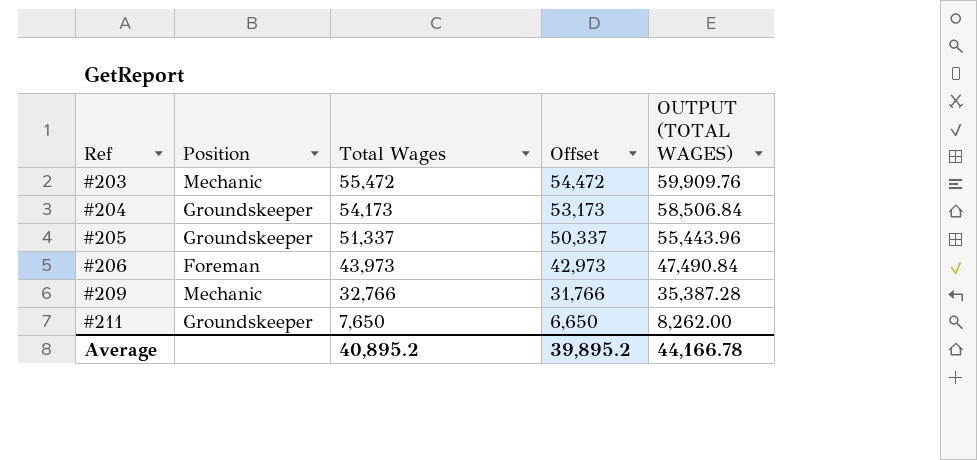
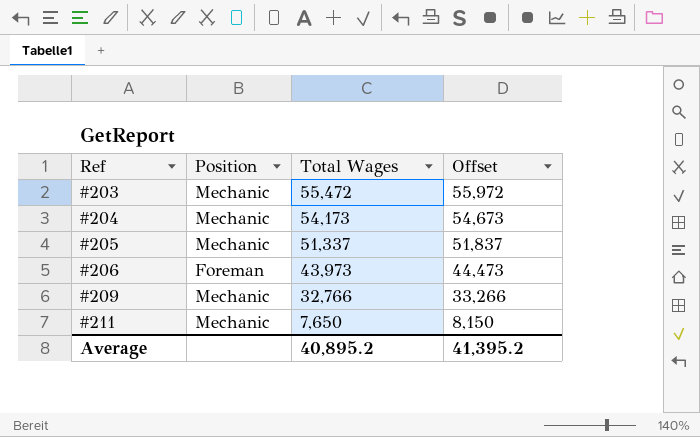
column OUTPUT (TOTAL WAGES) | formula: [Total Wages] * 1.08 -> none
column Offset | formula: [Total Wages] - 1000 -> [Total Wages] + 500
#204 | Position: Groundskeeper -> Mechanic
#205 | Position: Groundskeeper -> Mechanic
#211 | Position: Groundskeeper -> Mechanic
Average | Offset: 39,895.2 -> 41,395.2

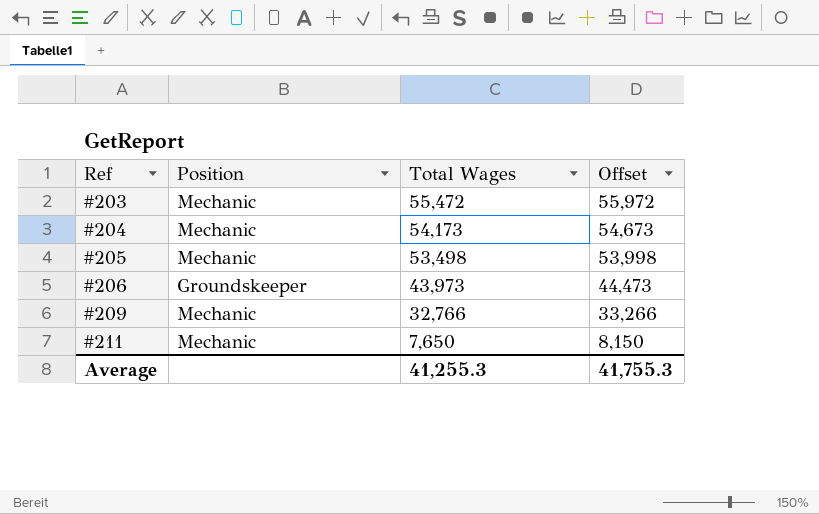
#205 | Total Wages: 51,337 -> 53,498
#205 | Offset: 51,837 -> 53,998
#206 | Position: Foreman -> Groundskeeper
Average | Total Wages: 40,895.2 -> 41,255.3
Average | Offset: 41,395.2 -> 41,755.3

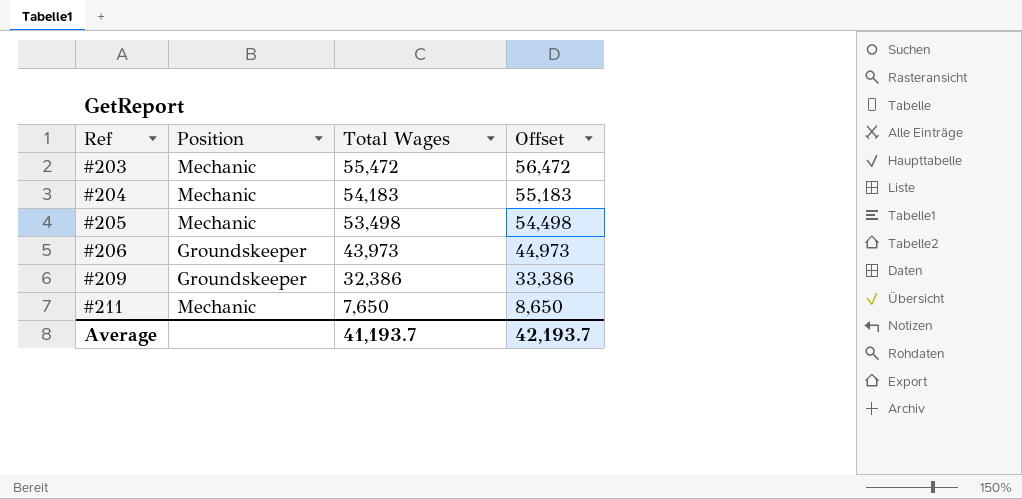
column Offset | formula: [Total Wages] + 500 -> [Total Wages] + 1000
#204 | Total Wages: 54,173 -> 54,183
#209 | Position: Mechanic -> Groundskeeper
#209 | Total Wages: 32,766 -> 32,386
Average | Total Wages: 41,255.3 -> 41,193.7
Average | Offset: 41,755.3 -> 42,193.7

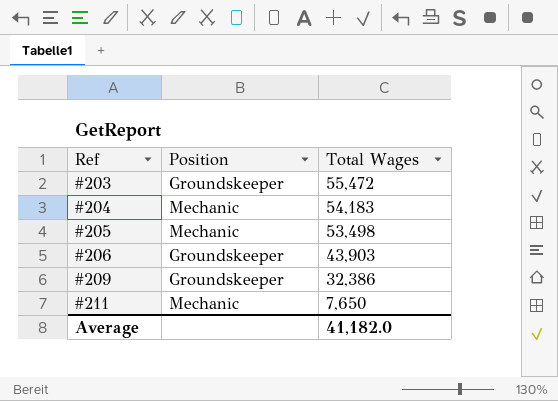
column Offset | formula: [Total Wages] + 1000 -> none
#203 | Position: Mechanic -> Groundskeeper
#206 | Total Wages: 43,973 -> 43,903
Average | Total Wages: 41,193.7 -> 41,182.0

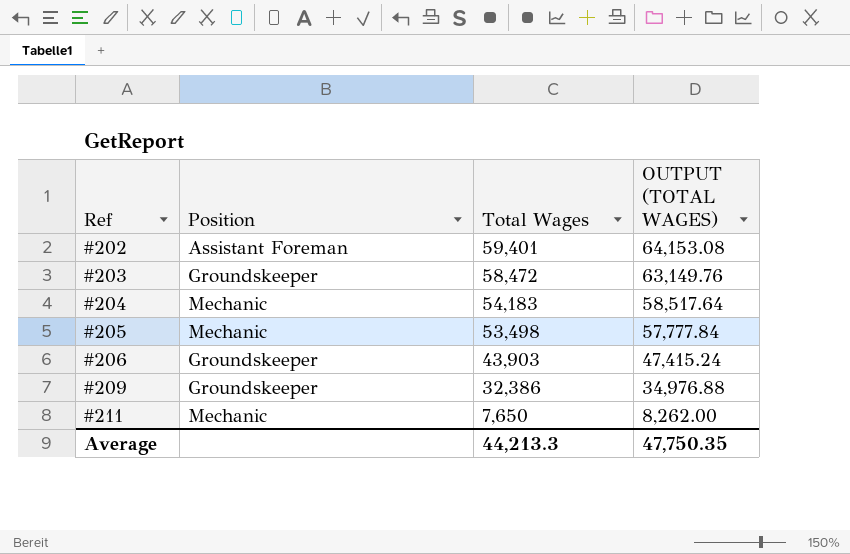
column OUTPUT (TOTAL WAGES) | formula: none -> [Total Wages] * 1.08
row #202: none -> Assistant Foreman | 59,401 | 64,153.08
#203 | Total Wages: 55,472 -> 58,472
Average | Total Wages: 41,182.0 -> 44,213.3

